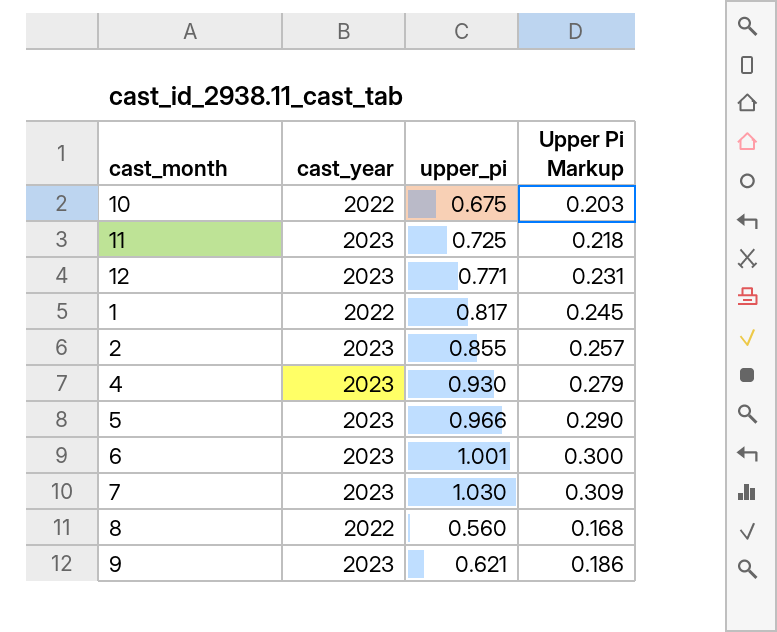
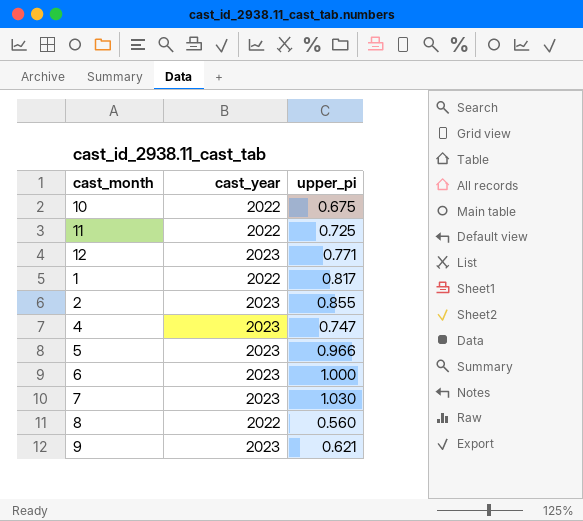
column Upper Pi Markup | formula: [upper_pi] * 0.3 -> none
11 | cast_year: 2023 -> 2022
4 | upper_pi: 0.930 -> 0.747
6 | upper_pi: 1.001 -> 1.000

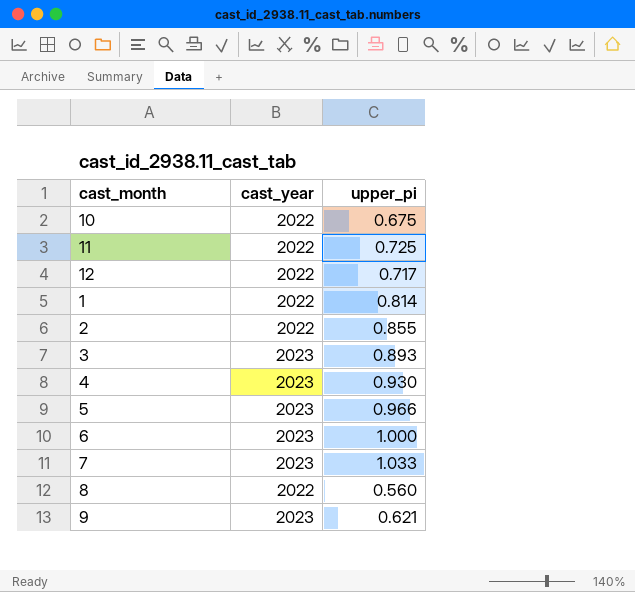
12 | cast_year: 2023 -> 2022
12 | upper_pi: 0.771 -> 0.717
1 | upper_pi: 0.817 -> 0.814
2 | cast_year: 2023 -> 2022
row 3: none -> 2023 | 0.893
4 | upper_pi: 0.747 -> 0.930
7 | upper_pi: 1.030 -> 1.033

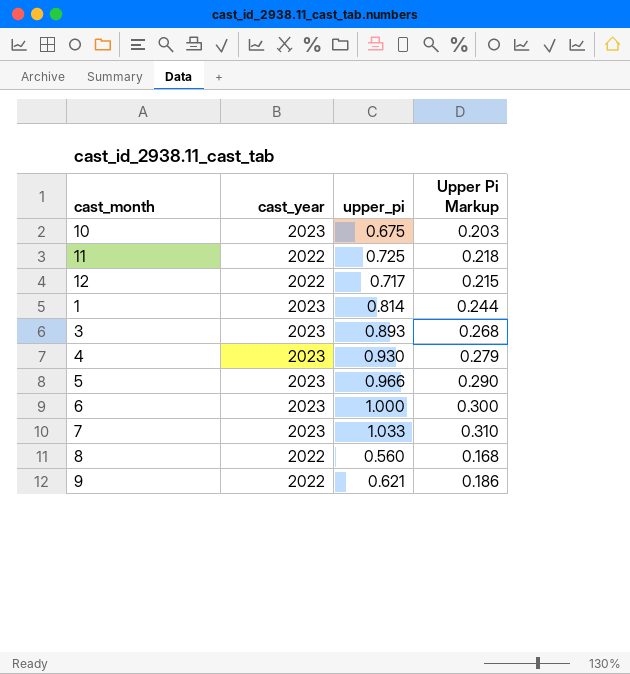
column Upper Pi Markup | formula: none -> [upper_pi] * 0.3
row 2: 2022 | 0.855 -> none
10 | cast_year: 2022 -> 2023
1 | cast_year: 2022 -> 2023
9 | cast_year: 2023 -> 2022

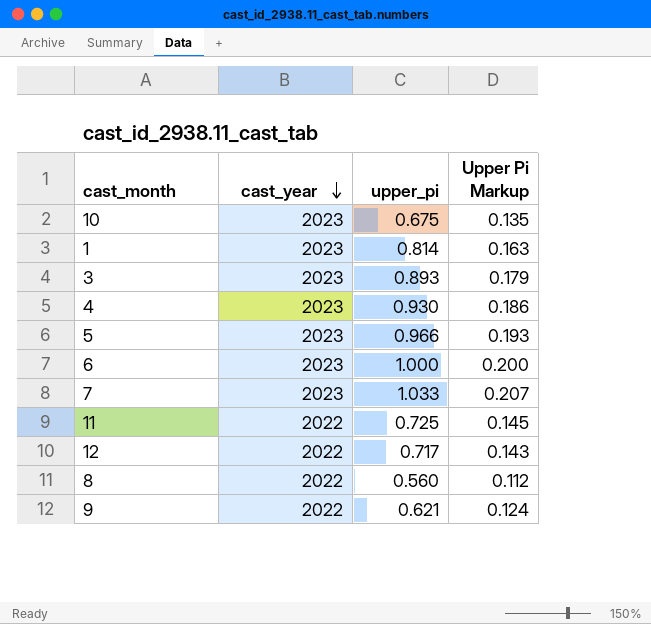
row order: none -> cast_year descending
column Upper Pi Markup | formula: [upper_pi] * 0.3 -> [upper_pi] * 0.2

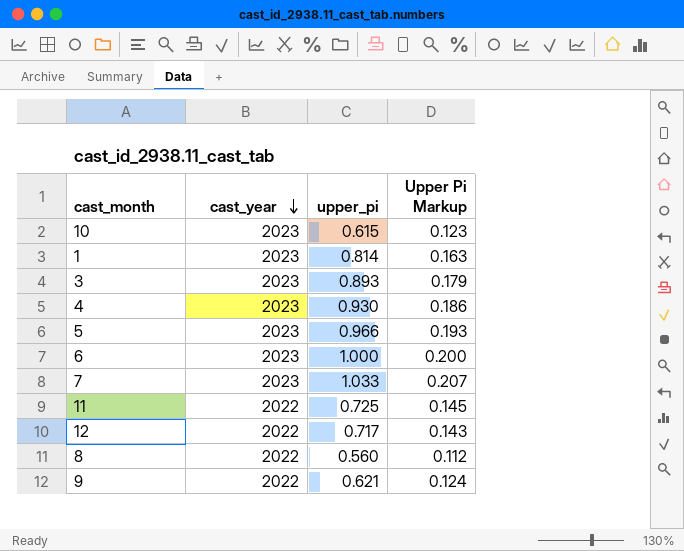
10 | upper_pi: 0.675 -> 0.615
10 | Upper Pi Markup: 0.135 -> 0.123

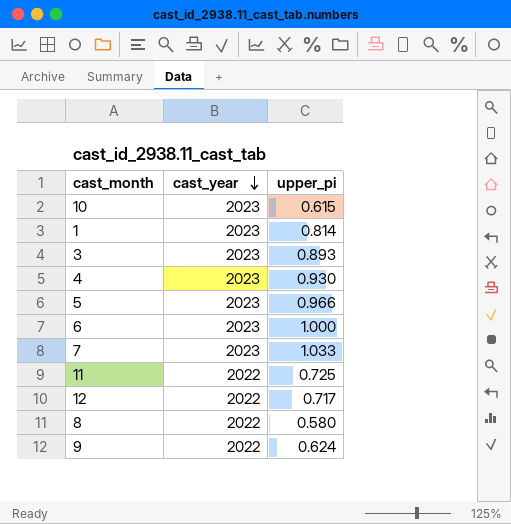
column Upper Pi Markup | formula: [upper_pi] * 0.2 -> none
8 | upper_pi: 0.560 -> 0.580
9 | upper_pi: 0.621 -> 0.624

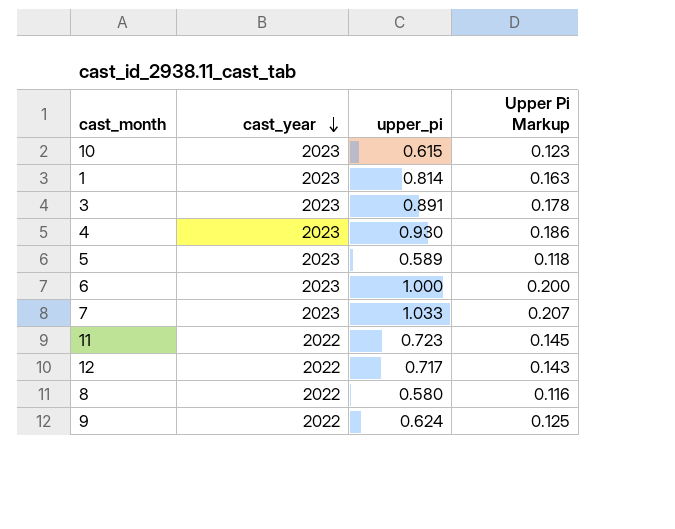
column Upper Pi Markup | formula: none -> [upper_pi] * 0.2
3 | upper_pi: 0.893 -> 0.891
5 | upper_pi: 0.966 -> 0.589
11 | upper_pi: 0.725 -> 0.723

